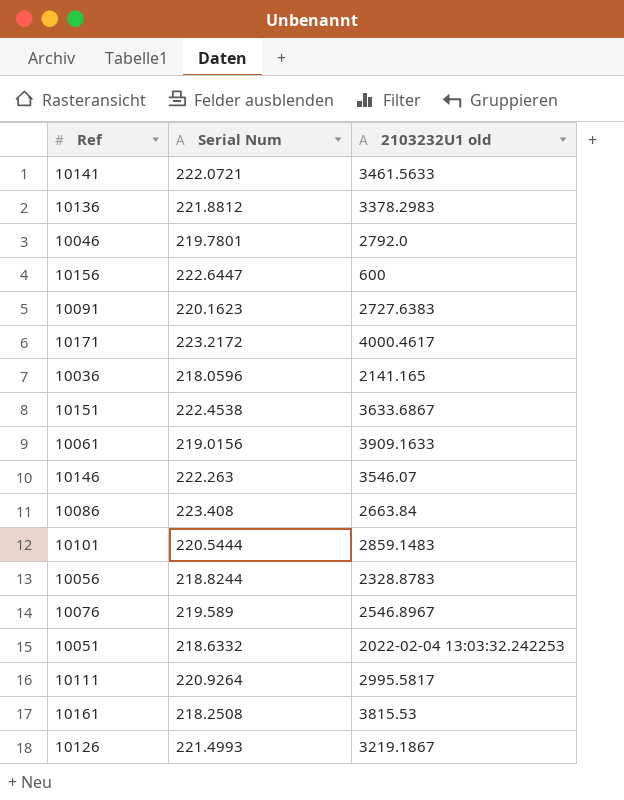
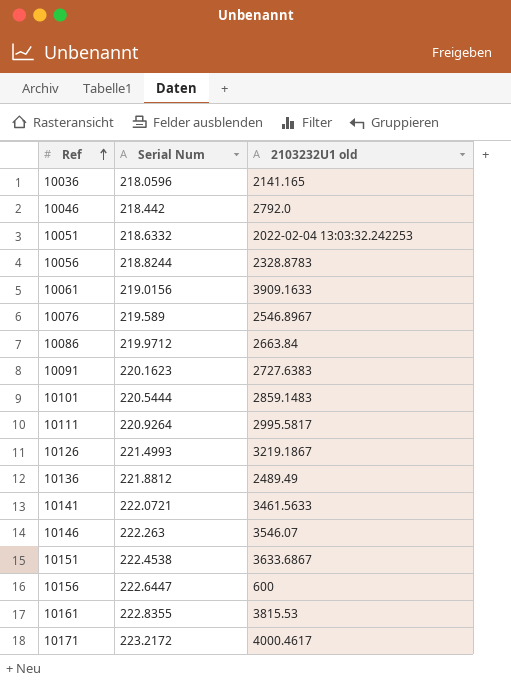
row order: none -> Ref ascending
10046 | Serial Num: 219.7801 -> 218.442
10086 | Serial Num: 223.408 -> 219.9712
10136 | 2103232U1 old: 3378.2983 -> 2489.49
10161 | Serial Num: 218.2508 -> 222.8355

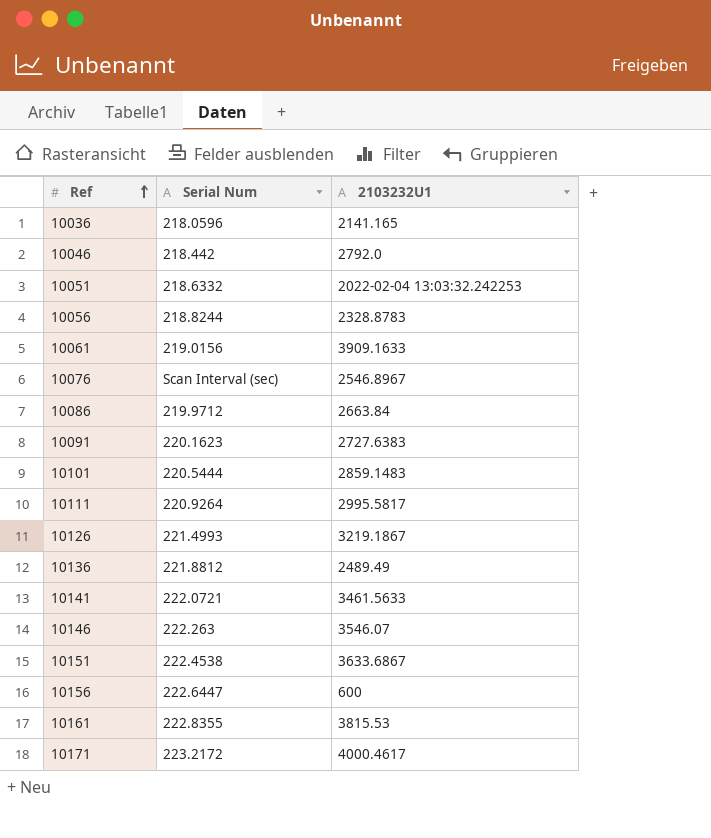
column name: 2103232U1 old -> 2103232U1
10076 | Serial Num: 219.589 -> Scan Interval (sec)

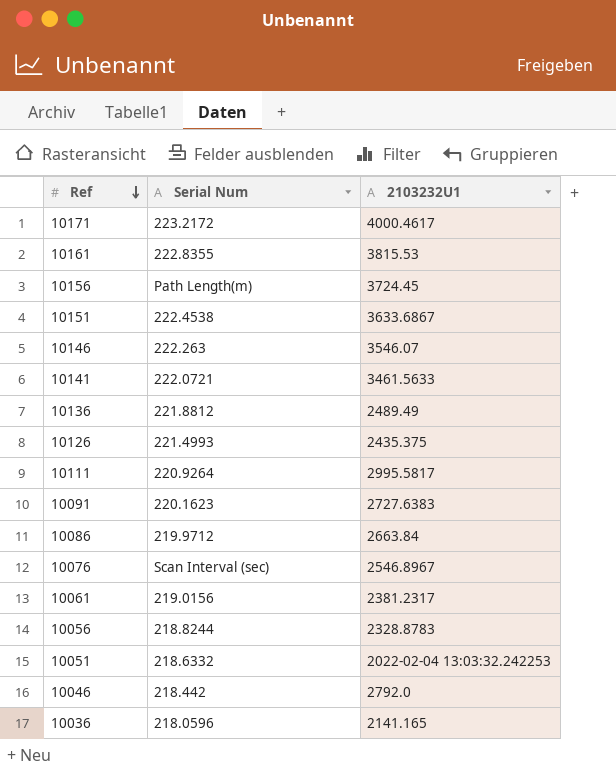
row order: Ref ascending -> Ref descending
row 10101: 220.5444 | 2859.1483 -> none
10156 | Serial Num: 222.6447 -> Path Length(m)
10156 | 2103232U1: 600 -> 3724.45
10126 | 2103232U1: 3219.1867 -> 2435.375
10061 | 2103232U1: 3909.1633 -> 2381.2317

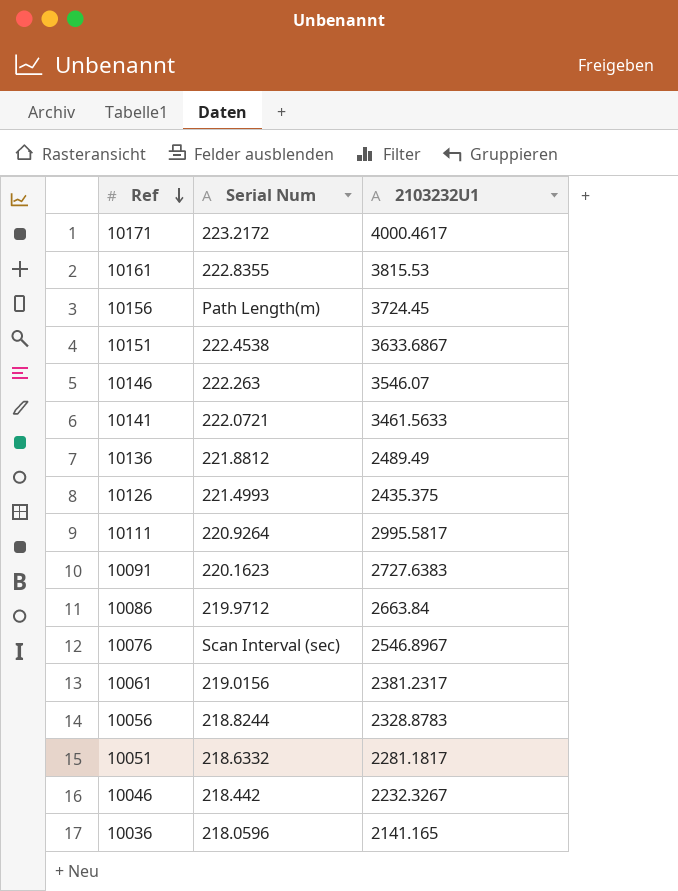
10051 | 2103232U1: 2022-02-04 13:03:32.242253 -> 2281.1817
10046 | 2103232U1: 2792.0 -> 2232.3267

